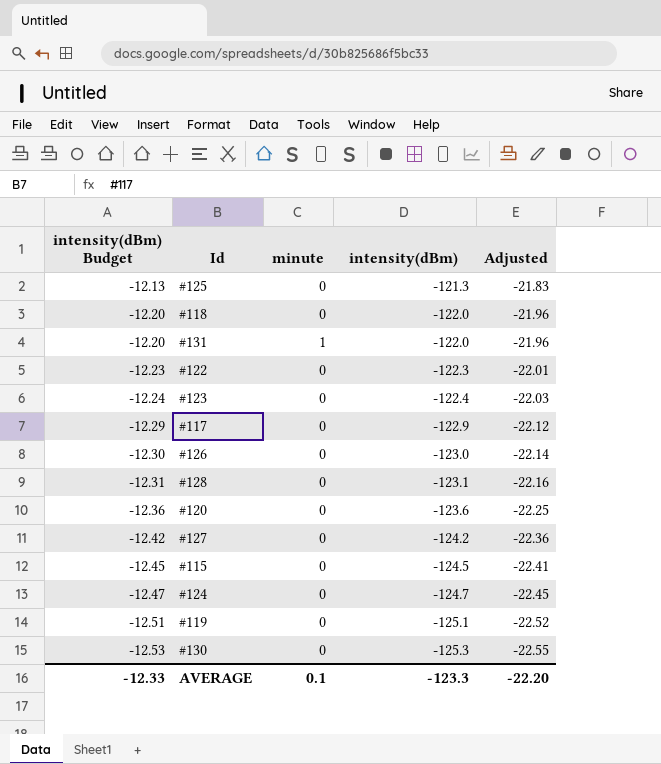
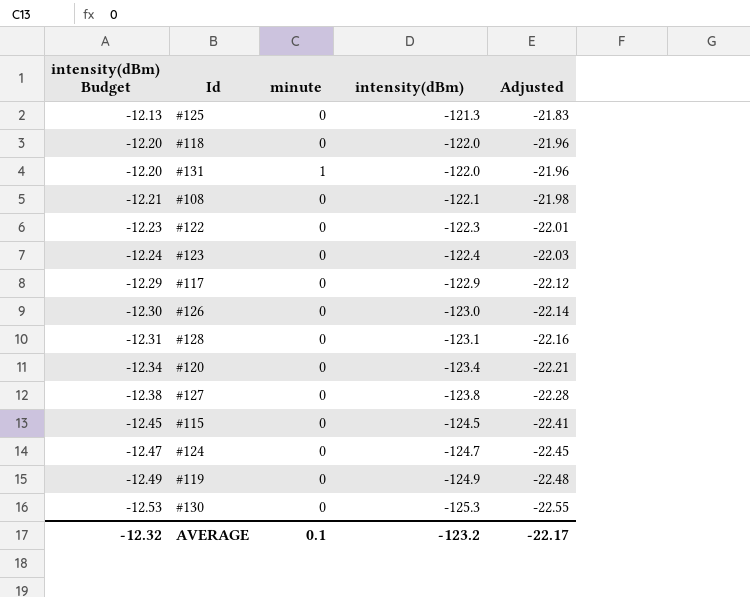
row #108: none -> -12.21 | 0 | -122.1 | -21.98
#120 | intensity(dBm) Budget: -12.36 -> -12.34
#120 | intensity(dBm): -123.6 -> -123.4
#120 | Adjusted: -22.25 -> -22.21
#127 | intensity(dBm) Budget: -12.42 -> -12.38
#127 | intensity(dBm): -124.2 -> -123.8
#127 | Adjusted: -22.36 -> -22.28
#119 | intensity(dBm) Budget: -12.51 -> -12.49
#119 | intensity(dBm): -125.1 -> -124.9
#119 | Adjusted: -22.52 -> -22.48
AVERAGE | intensity(dBm) Budget: -12.33 -> -12.32
AVERAGE | intensity(dBm): -123.3 -> -123.2
AVERAGE | Adjusted: -22.20 -> -22.17

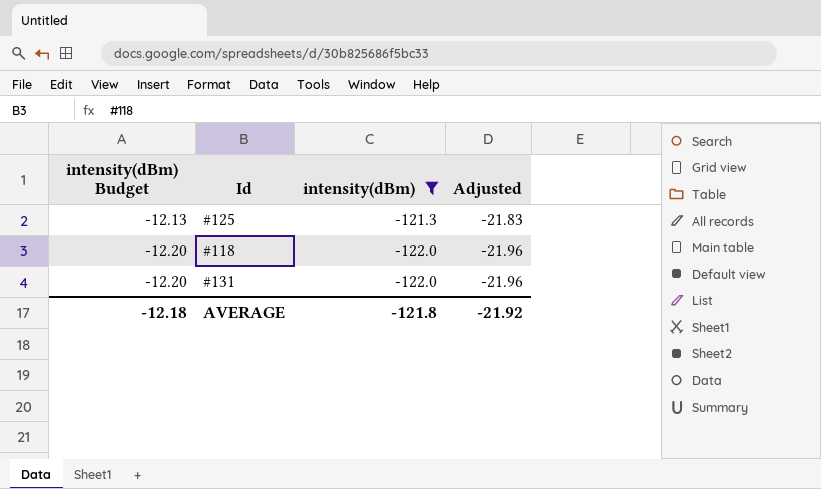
filter: none -> intensity(dBm) >= -122.0
column minute | position: 3 -> none
AVERAGE | intensity(dBm) Budget: -12.32 -> -12.18
AVERAGE | intensity(dBm): -123.2 -> -121.8
AVERAGE | Adjusted: -22.17 -> -21.92

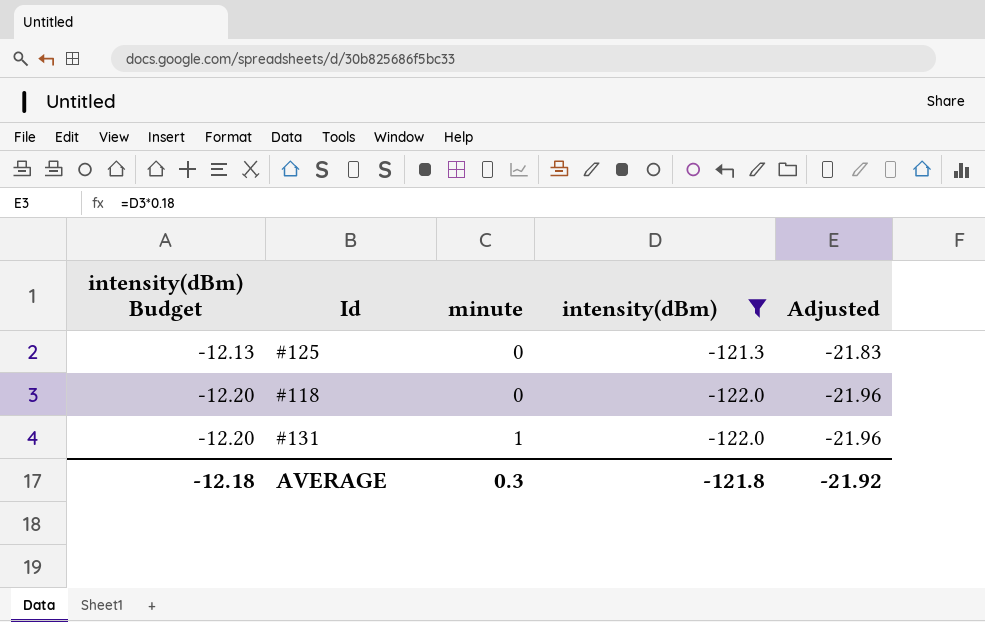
column minute | position: none -> 3

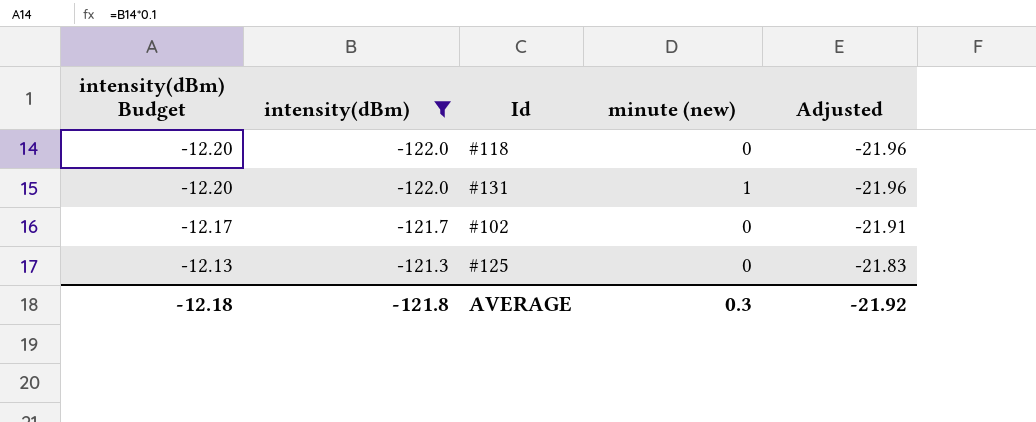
row order: intensity(dBm) Budget descending -> intensity(dBm) Budget ascending
column intensity(dBm) | position: 4 -> 2
column name: minute -> minute (new)
row #102: none -> -12.17 | -121.7 | 0 | -21.91

